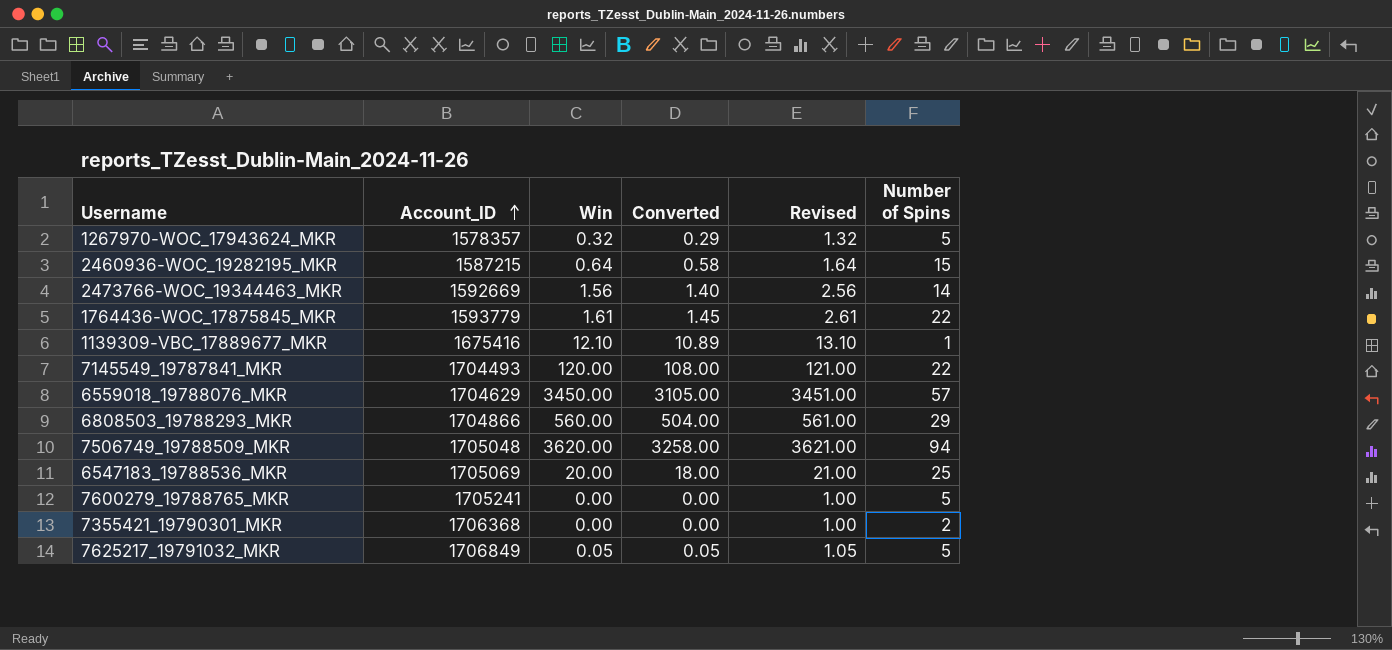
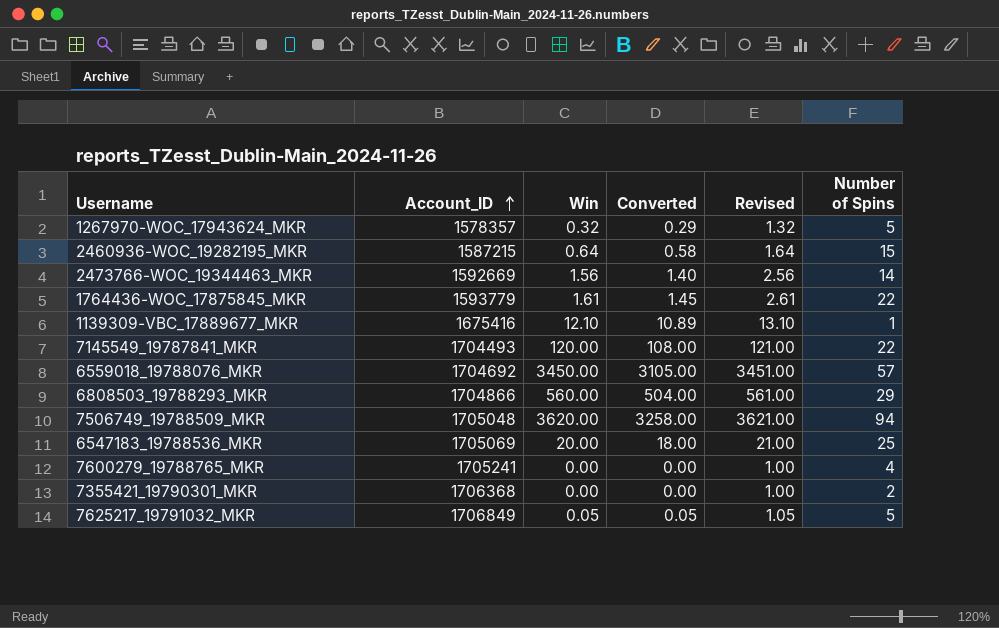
6559018_19788076_MKR | Account_ID: 1704629 -> 1704692
7600279_19788765_MKR | Number of Spins: 5 -> 4

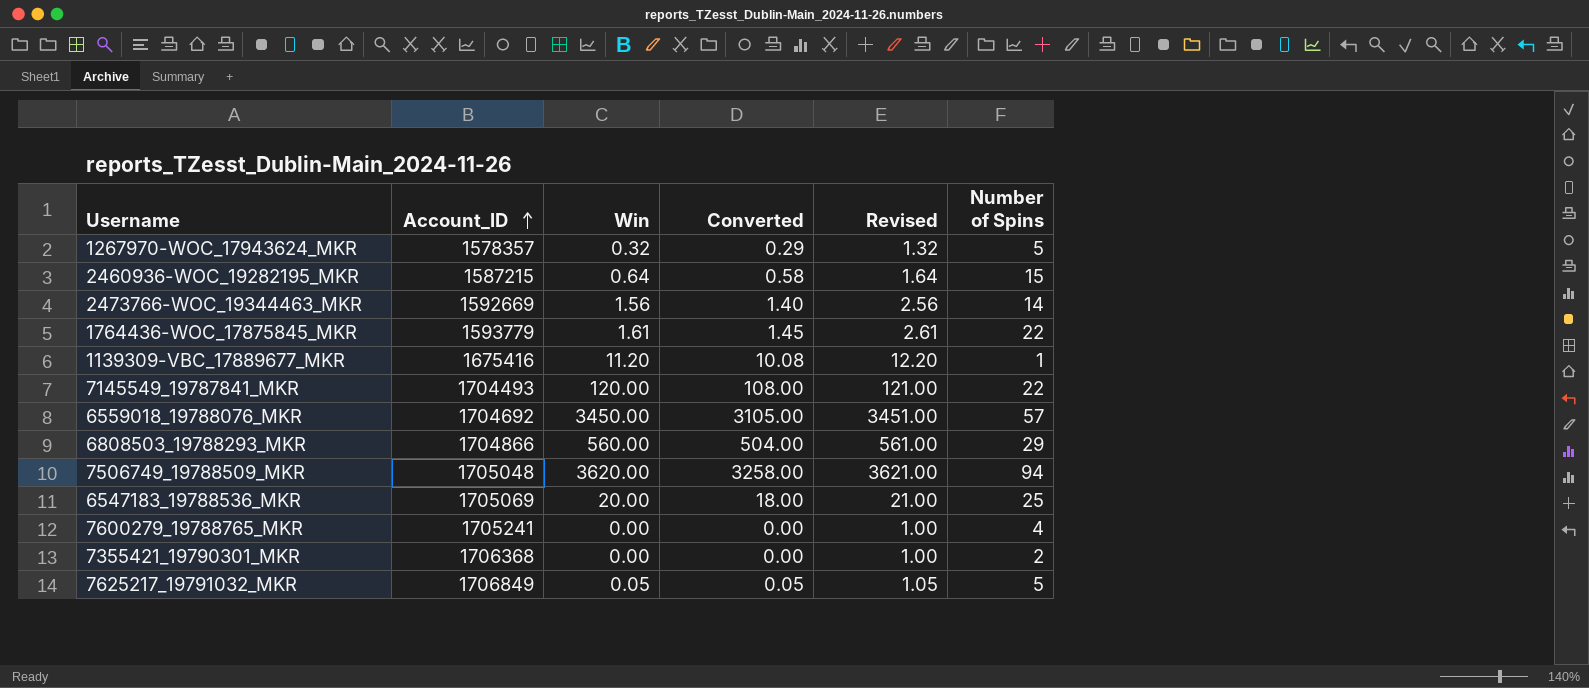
1139309-VBC_17889677_MKR | Win: 12.10 -> 11.20
1139309-VBC_17889677_MKR | Converted: 10.89 -> 10.08
1139309-VBC_17889677_MKR | Revised: 13.10 -> 12.20

